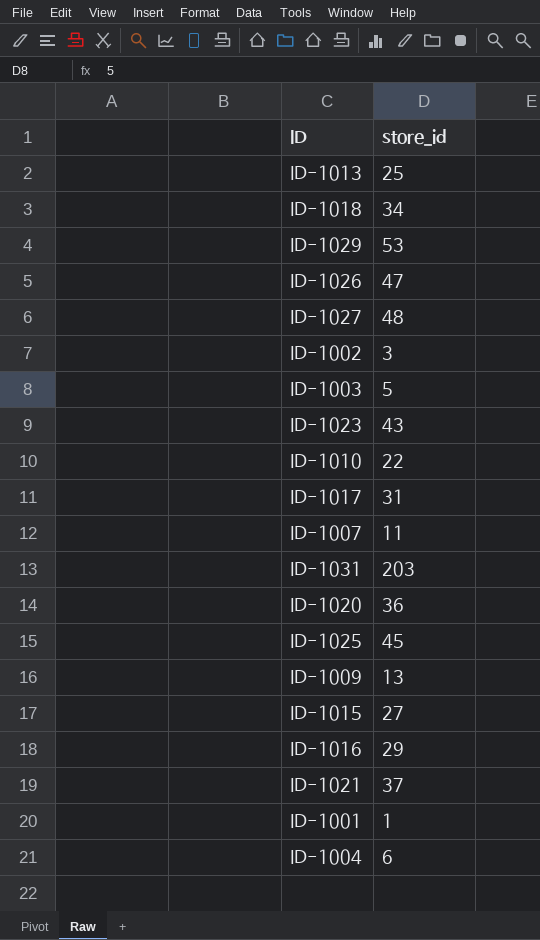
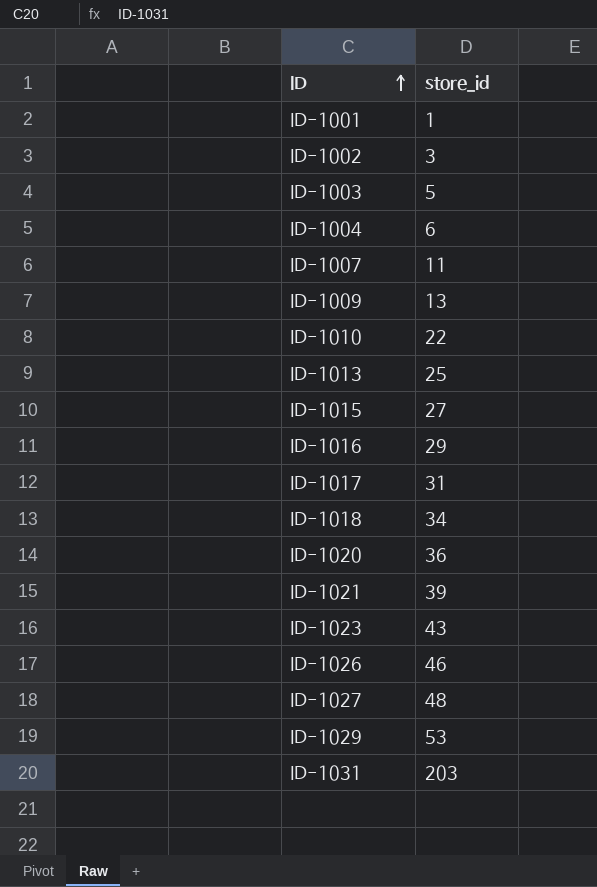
row order: none -> ID ascending
row ID-1025: 45 -> none
ID-1021 | store_id: 37 -> 39
ID-1026 | store_id: 47 -> 46

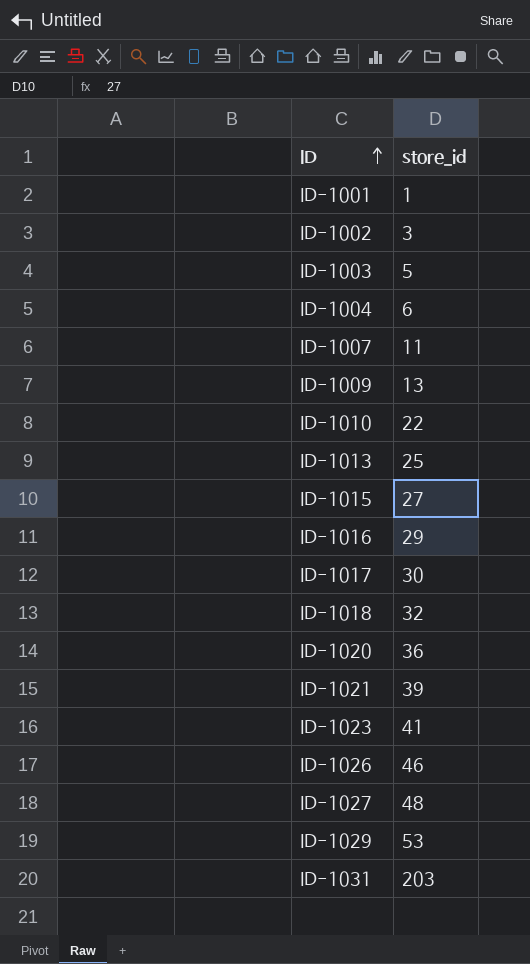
ID-1017 | store_id: 31 -> 30
ID-1018 | store_id: 34 -> 32
ID-1023 | store_id: 43 -> 41

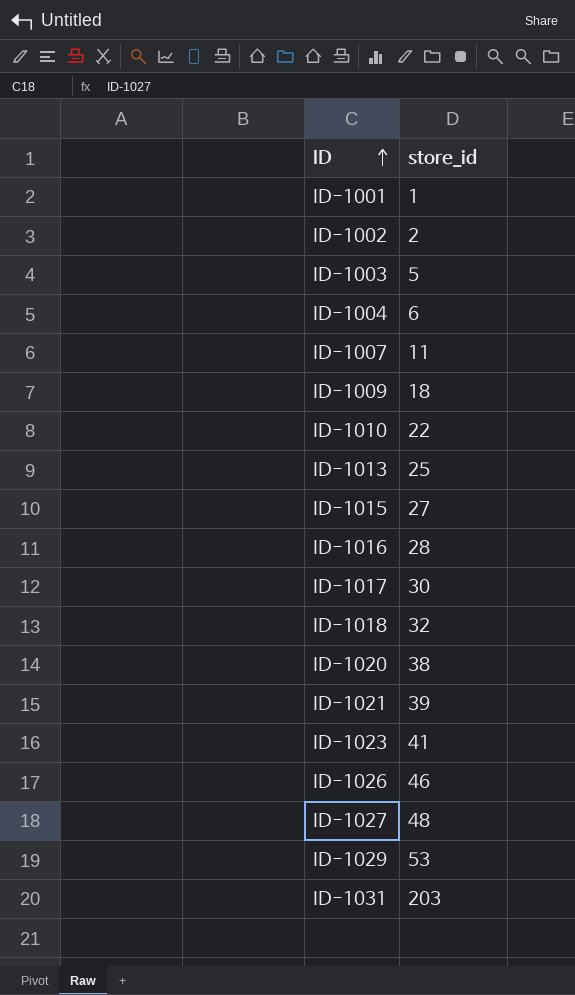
ID-1002 | store_id: 3 -> 2
ID-1009 | store_id: 13 -> 18
ID-1016 | store_id: 29 -> 28
ID-1020 | store_id: 36 -> 38

